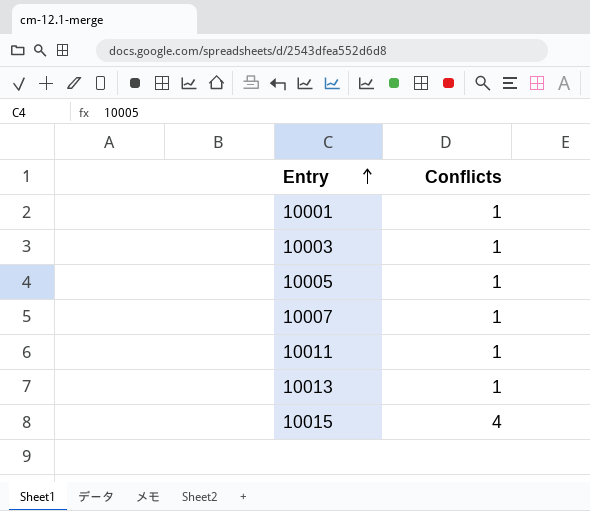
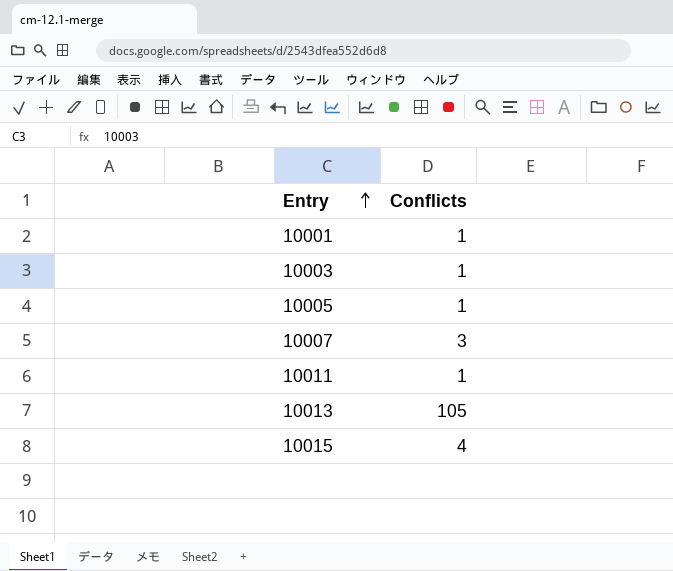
10007 | Conflicts: 1 -> 3
10013 | Conflicts: 1 -> 105

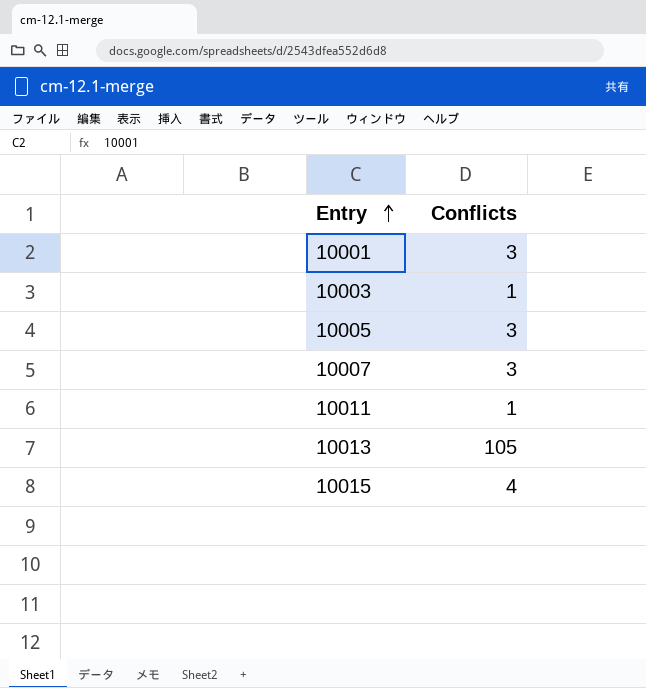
10001 | Conflicts: 1 -> 3
10005 | Conflicts: 1 -> 3

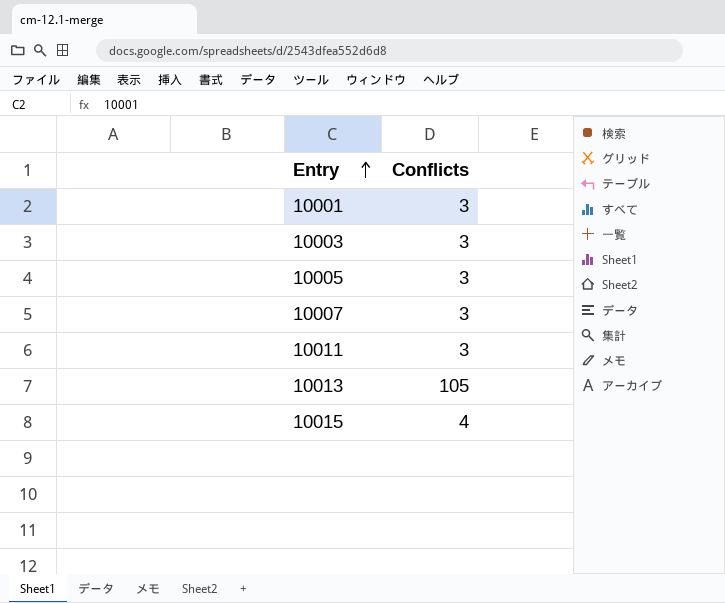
10003 | Conflicts: 1 -> 3
10011 | Conflicts: 1 -> 3

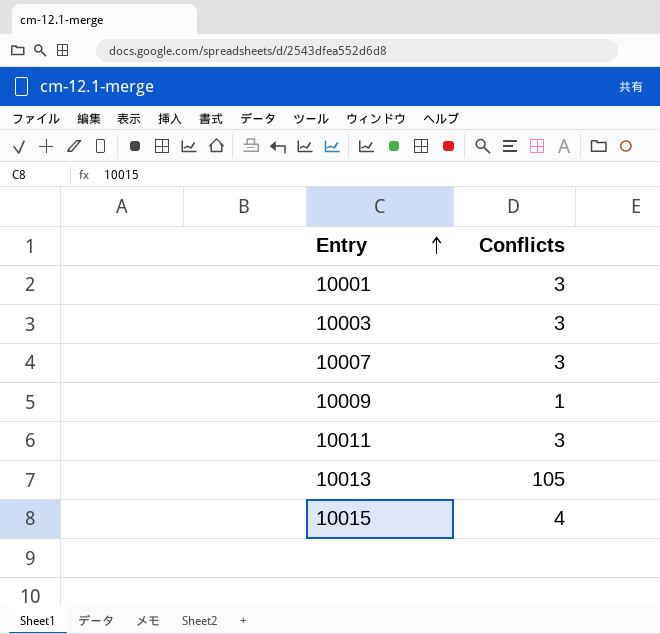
row 10005: 3 -> none
row 10009: none -> 1

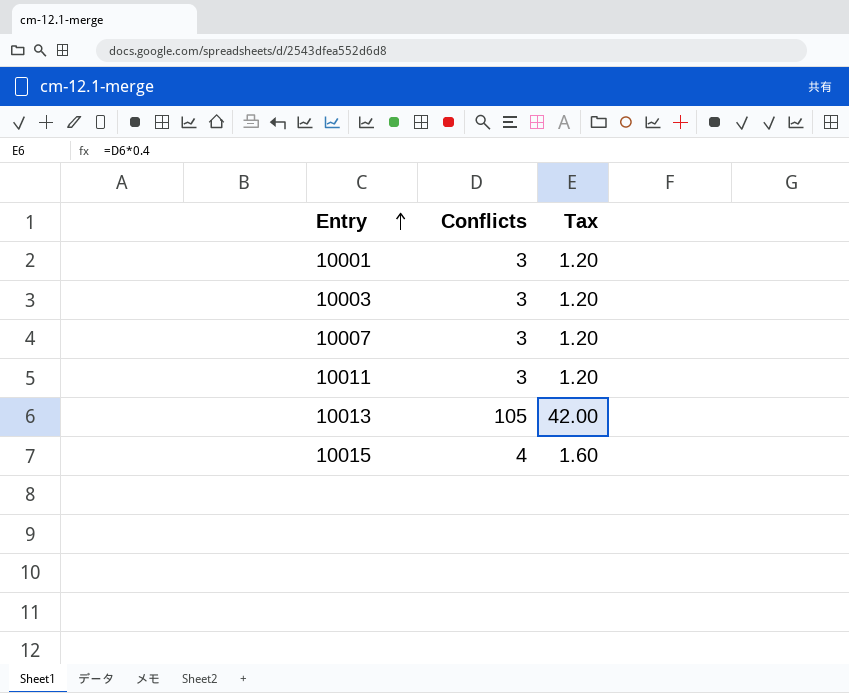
column Tax | formula: none -> [Conflicts] * 0.4
row 10009: 1 -> none

